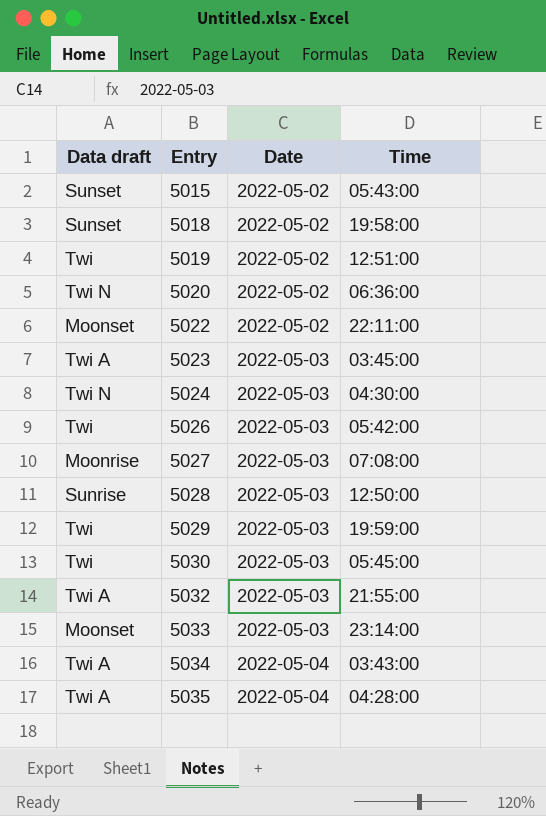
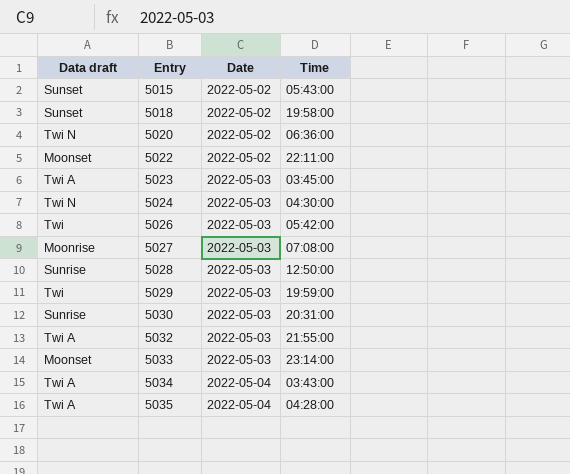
row 5019: Twi | 2022-05-02 | 12:51:00 -> none
5030 | Data draft: Twi -> Sunrise
5030 | Time: 05:45:00 -> 20:31:00

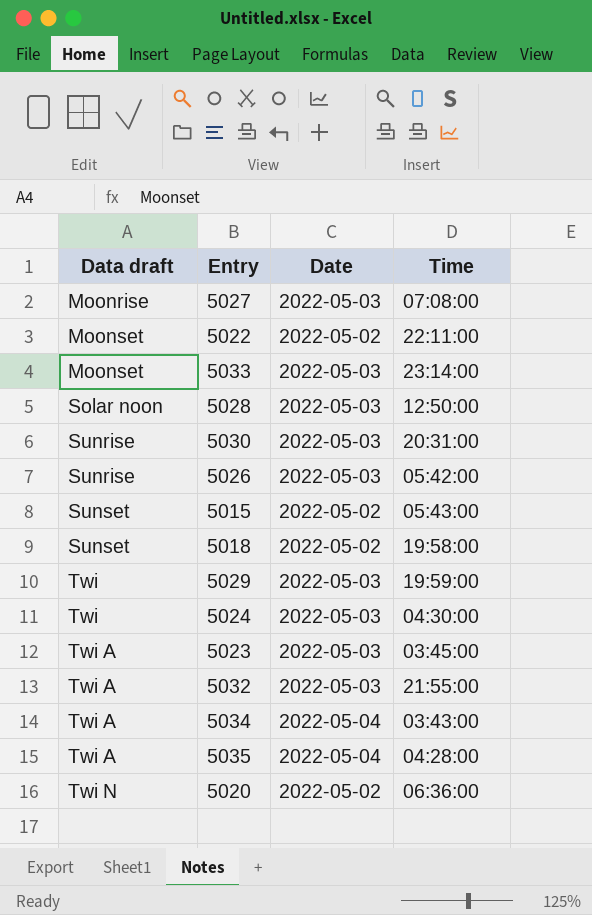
row order: Entry ascending -> Data draft ascending
5028 | Data draft: Sunrise -> Solar noon
5026 | Data draft: Twi -> Sunrise
5024 | Data draft: Twi N -> Twi

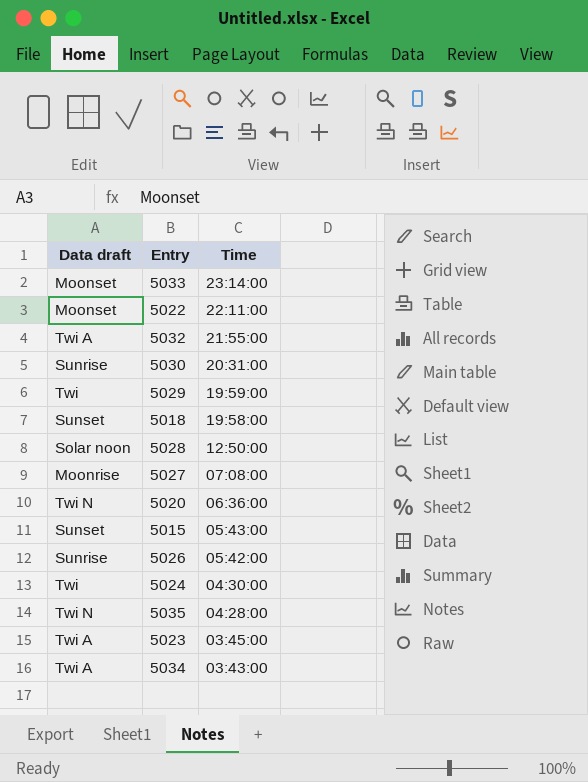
row order: Data draft ascending -> Time descending
column Date | position: 3 -> none
5035 | Data draft: Twi A -> Twi N

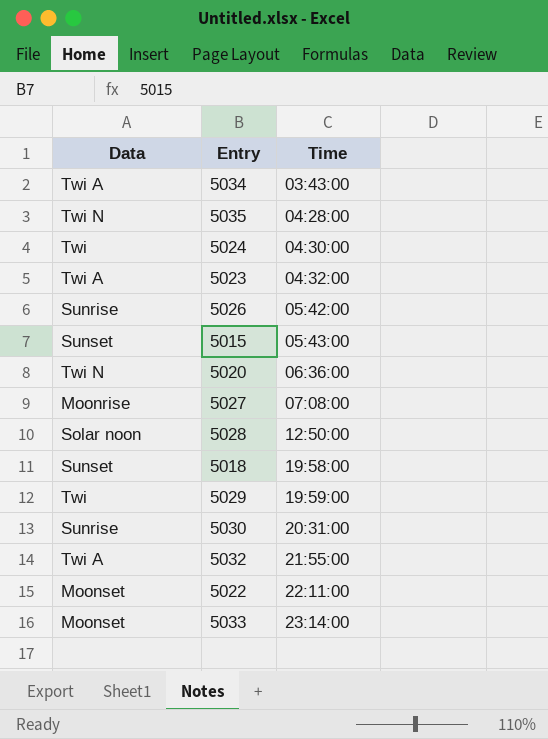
row order: Time descending -> Time ascending
column name: Data draft -> Data
5023 | Time: 03:45:00 -> 04:32:00

